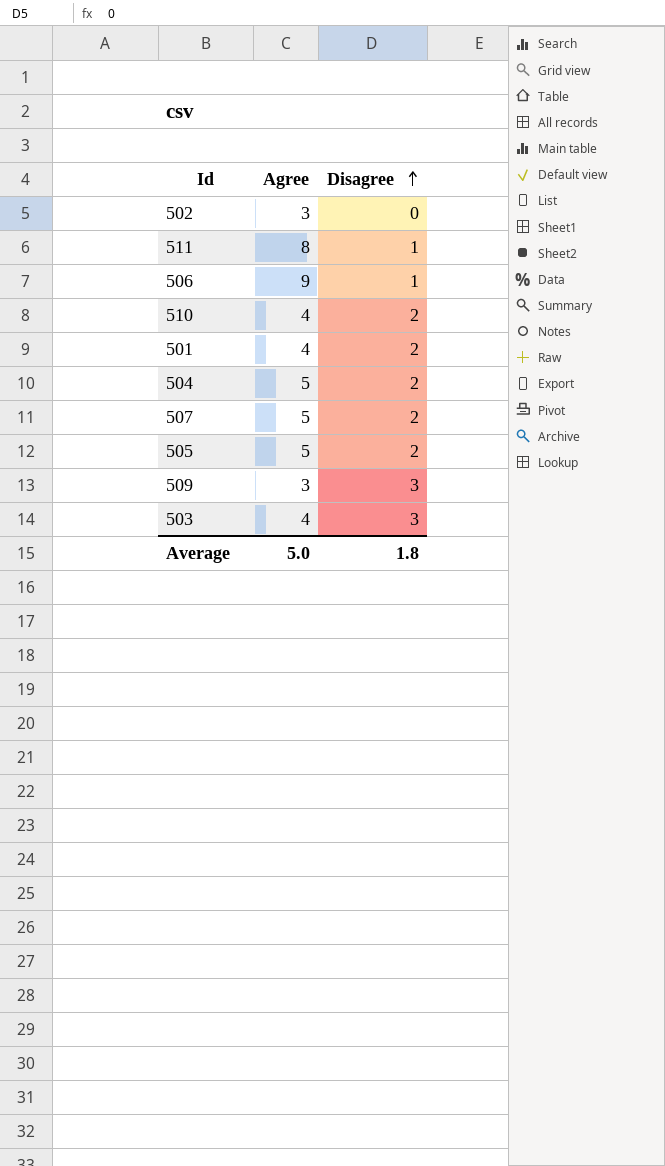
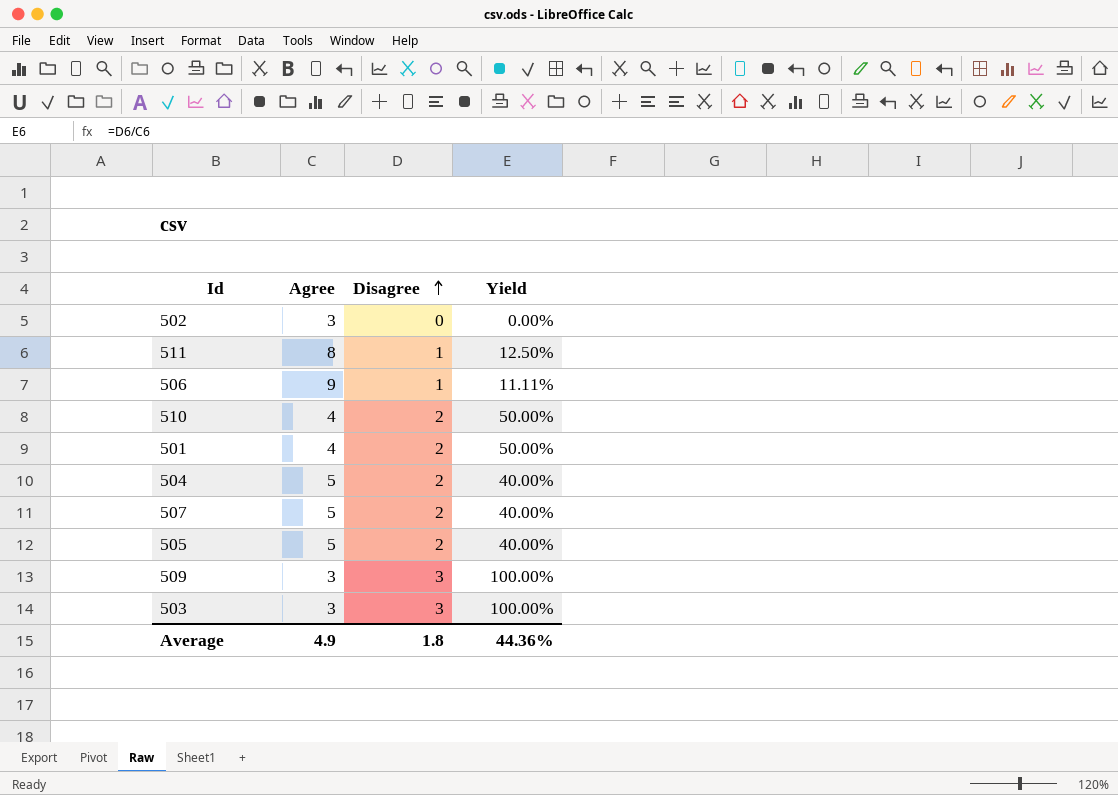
column Yield | formula: none -> [Disagree] / [Agree]
503 | Agree: 4 -> 3
Average | Agree: 5.0 -> 4.9

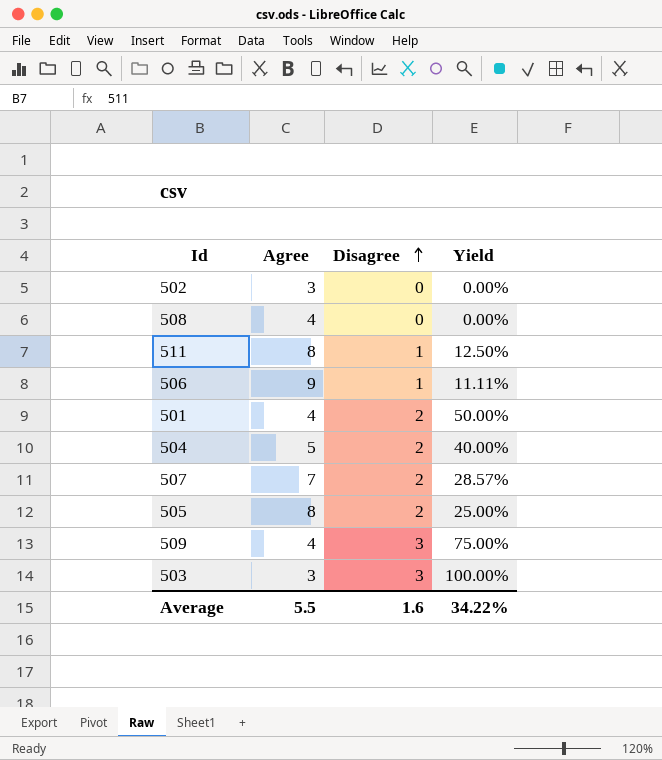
row 510: 4 | 2 | 50.00% -> none
row 508: none -> 4 | 0 | 0.00%
507 | Agree: 5 -> 7
507 | Yield: 40.00% -> 28.57%
505 | Agree: 5 -> 8
505 | Yield: 40.00% -> 25.00%
509 | Agree: 3 -> 4
509 | Yield: 100.00% -> 75.00%
Average | Agree: 4.9 -> 5.5
Average | Disagree: 1.8 -> 1.6
Average | Yield: 44.36% -> 34.22%

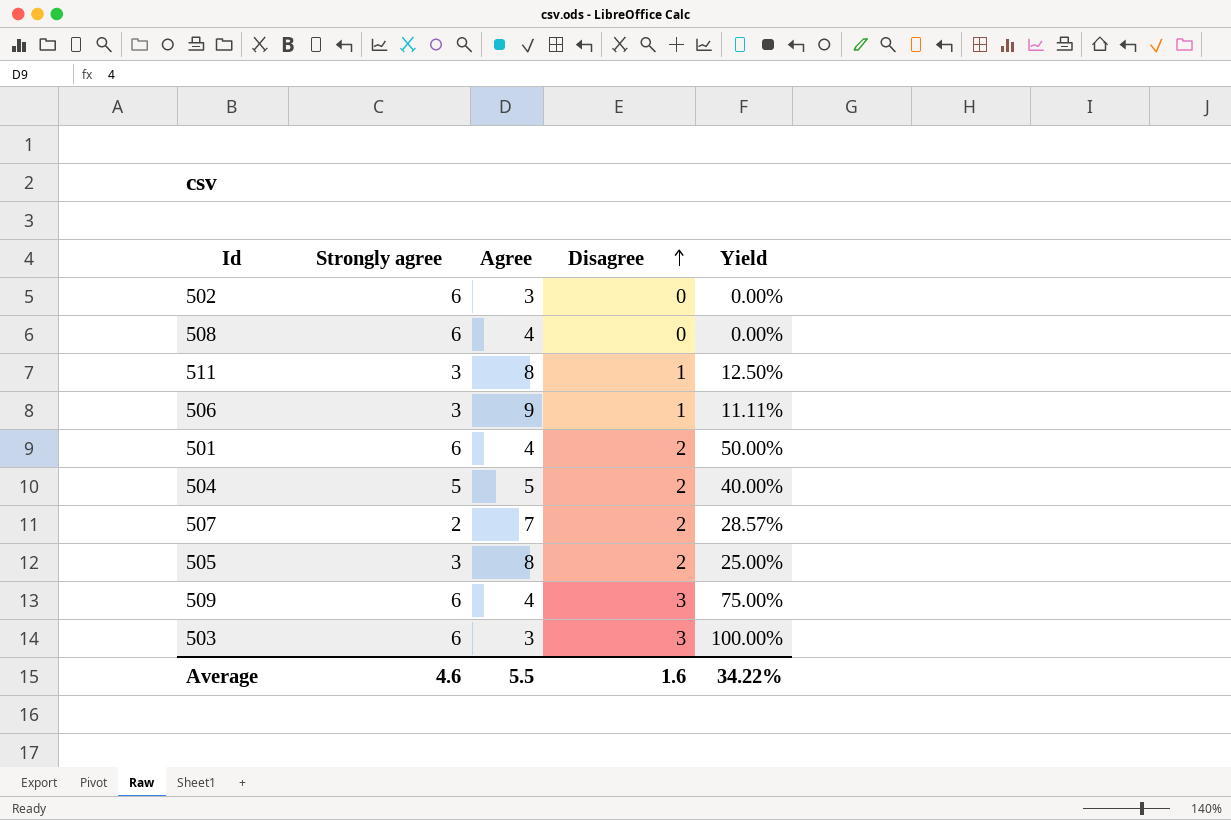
column Strongly agree | position: none -> 2

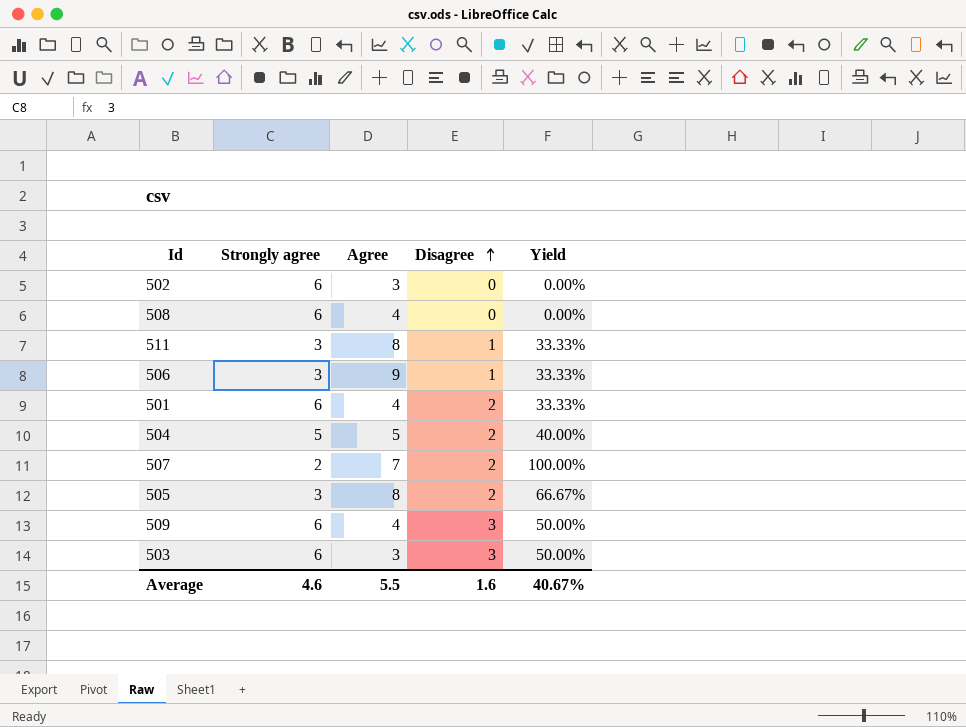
column Yield | formula: [Disagree] / [Agree] -> [Disagree] / [Strongly agree]
Average | Yield: 34.22% -> 40.67%

